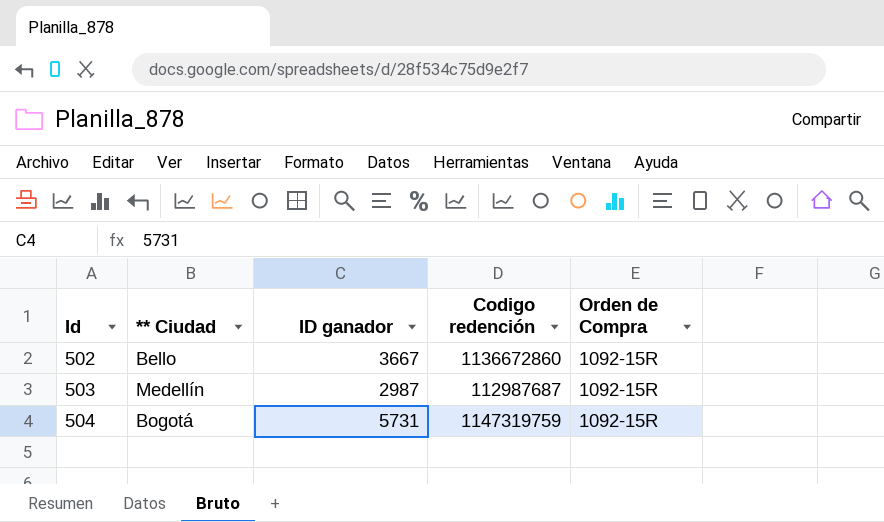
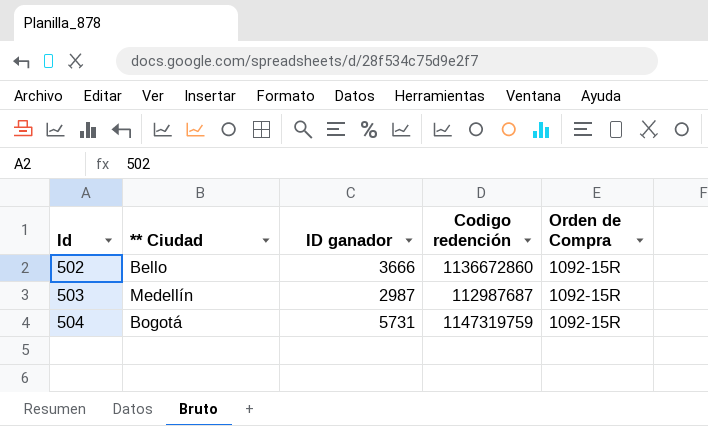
502 | ID ganador: 3667 -> 3666

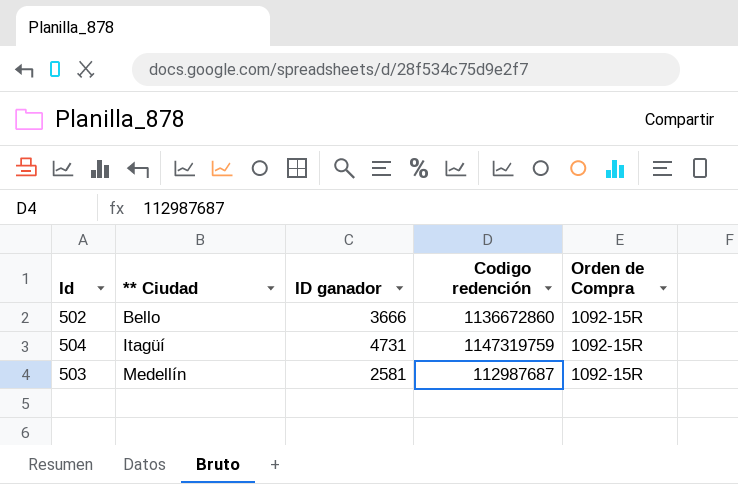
row order: Id ascending -> ** Ciudad ascending
504 | ** Ciudad: Bogotá -> Itagüí
504 | ID ganador: 5731 -> 4731
503 | ID ganador: 2987 -> 2581

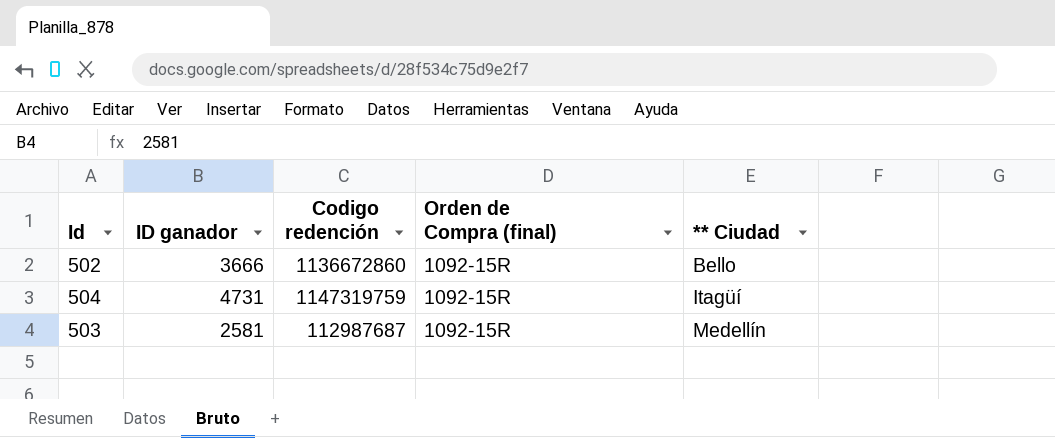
column name: Orden de Compra -> Orden de Compra (final)
column ** Ciudad | position: 2 -> 5

